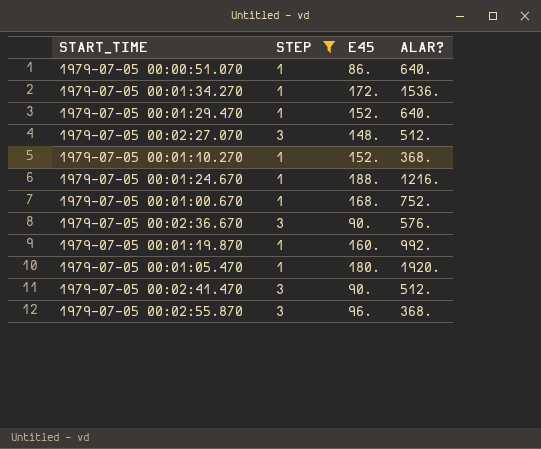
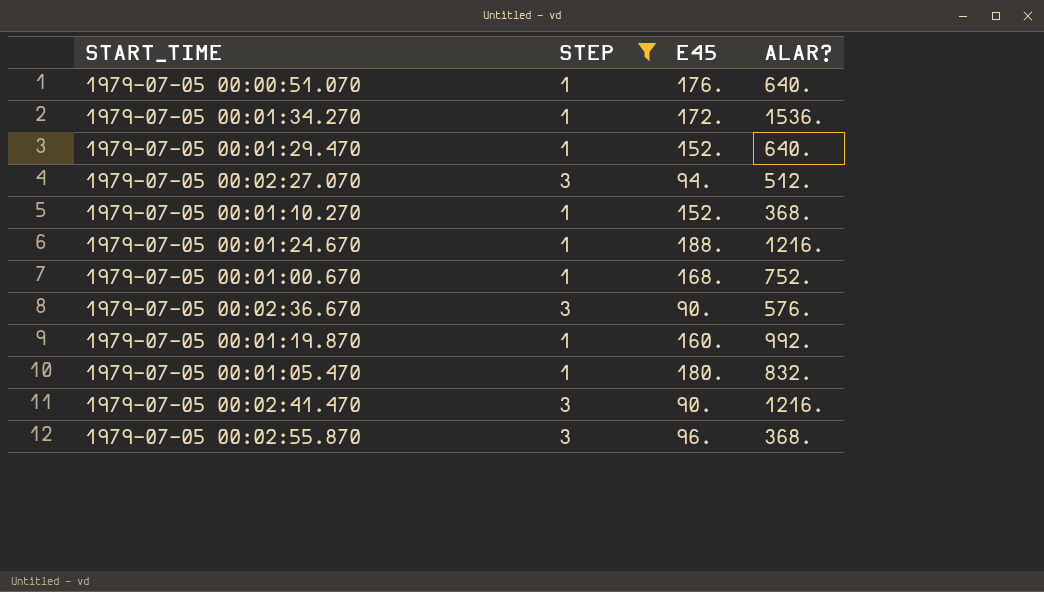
1979-07-05 00:00:51.070 | E45: 86. -> 176.
1979-07-05 00:02:27.070 | E45: 148. -> 94.
1979-07-05 00:01:05.470 | ALAR?: 1920. -> 832.
1979-07-05 00:02:41.470 | ALAR?: 512. -> 1216.

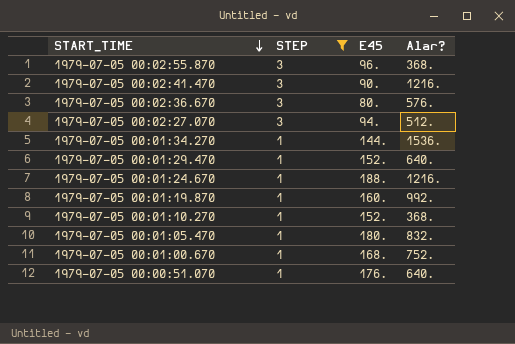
row order: none -> START_TIME descending
column name: ALAR? -> Alar?
1979-07-05 00:02:36.670 | E45: 90. -> 80.
1979-07-05 00:01:34.270 | E45: 172. -> 144.

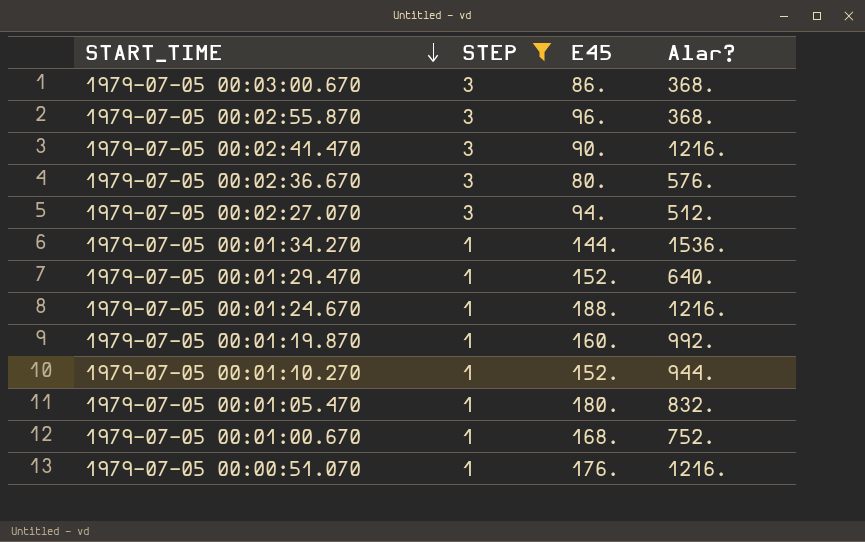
row 1979-07-05 00:03:00.670: none -> 3 | 86. | 368.
1979-07-05 00:01:10.270 | Alar?: 368. -> 944.
1979-07-05 00:00:51.070 | Alar?: 640. -> 1216.

